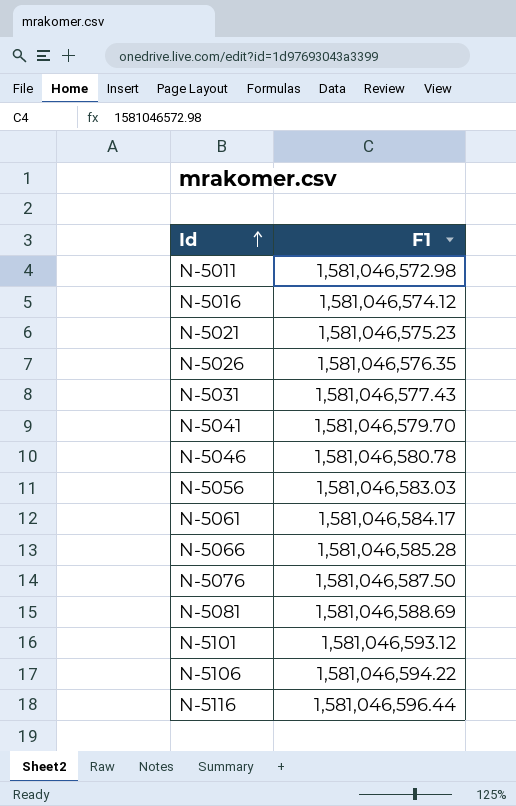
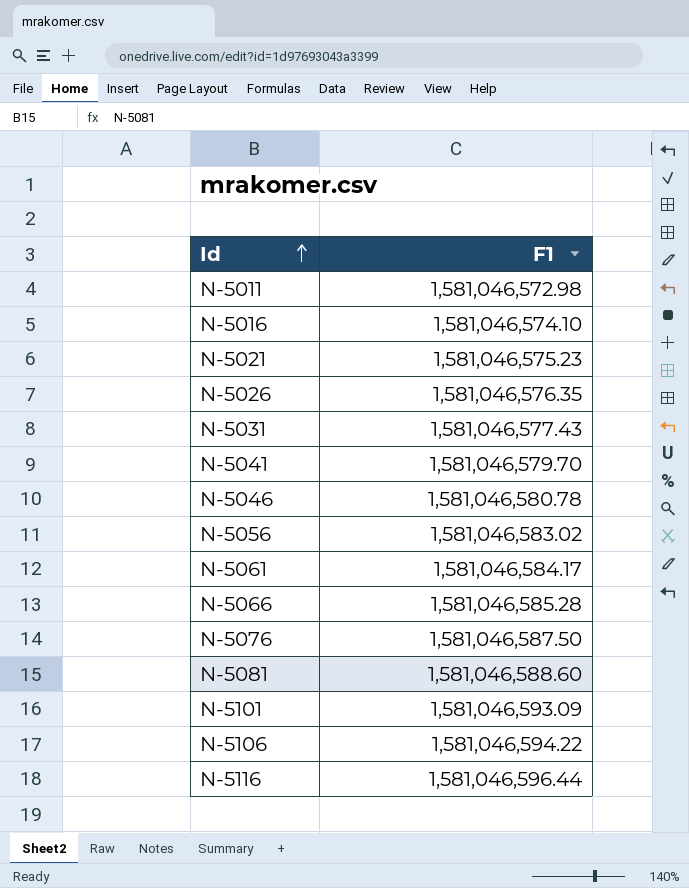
N-5016 | F1: 1,581,046,574.12 -> 1,581,046,574.10
N-5056 | F1: 1,581,046,583.03 -> 1,581,046,583.02
N-5081 | F1: 1,581,046,588.69 -> 1,581,046,588.60
N-5101 | F1: 1,581,046,593.12 -> 1,581,046,593.09

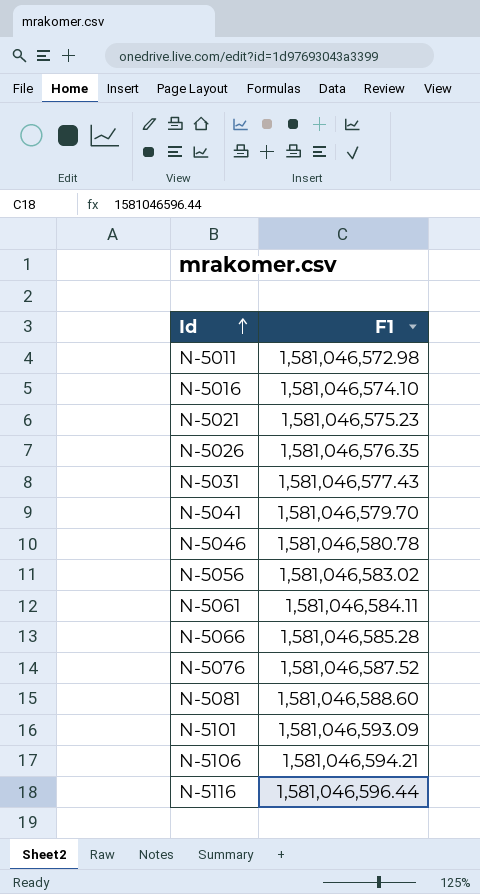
N-5061 | F1: 1,581,046,584.17 -> 1,581,046,584.11
N-5076 | F1: 1,581,046,587.50 -> 1,581,046,587.52
N-5106 | F1: 1,581,046,594.22 -> 1,581,046,594.21

